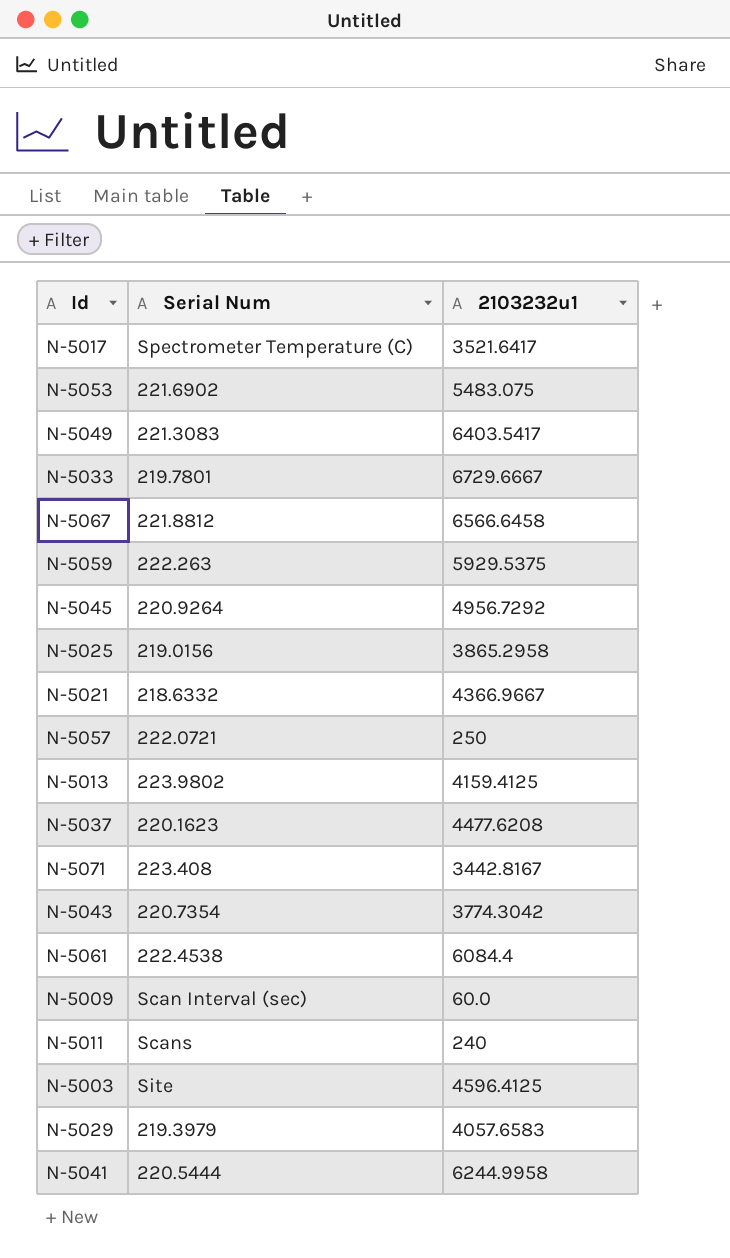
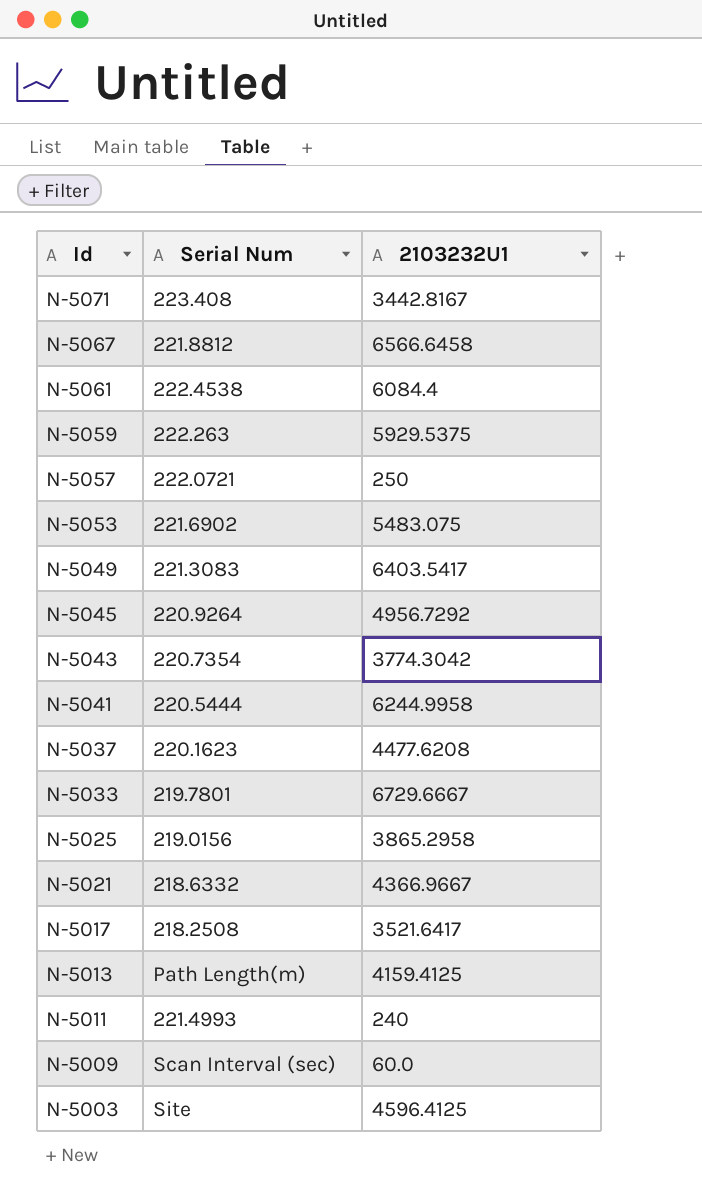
row order: none -> Id descending
column name: 2103232u1 -> 2103232U1
row N-5029: 219.3979 | 4057.6583 -> none
N-5017 | Serial Num: Spectrometer Temperature (C) -> 218.2508
N-5013 | Serial Num: 223.9802 -> Path Length(m)
N-5011 | Serial Num: Scans -> 221.4993

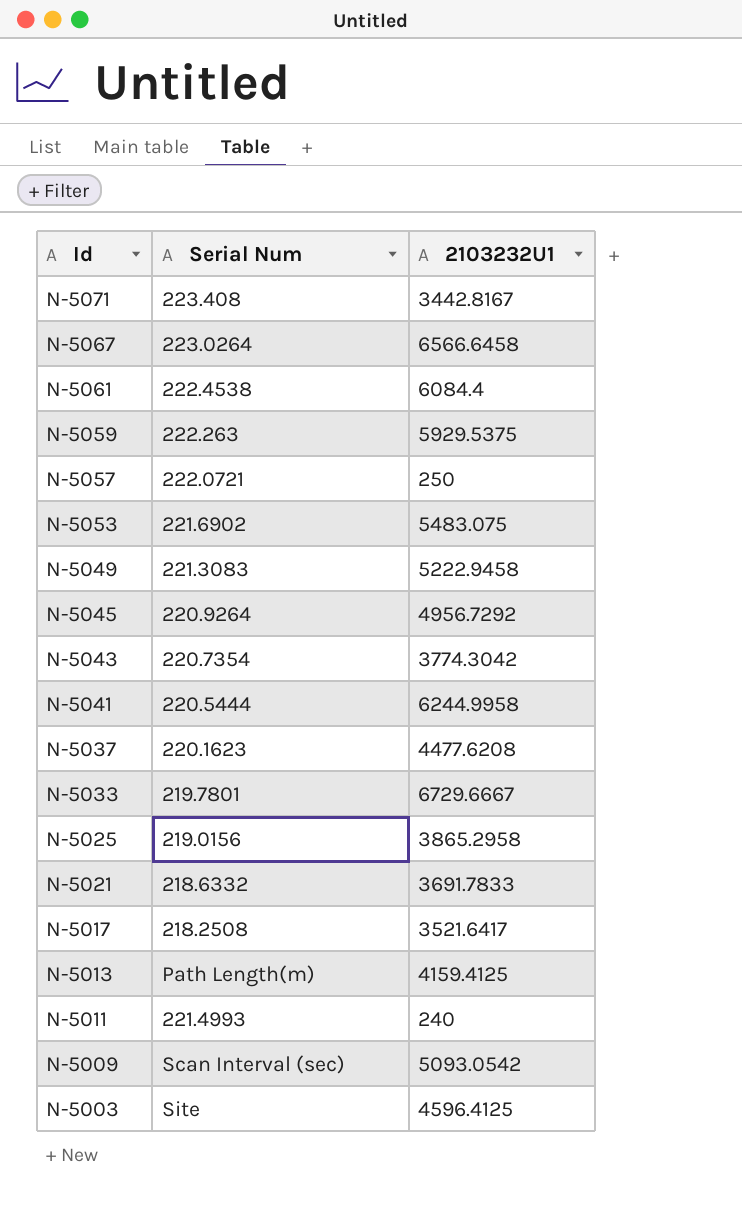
N-5067 | Serial Num: 221.8812 -> 223.0264
N-5049 | 2103232U1: 6403.5417 -> 5222.9458
N-5021 | 2103232U1: 4366.9667 -> 3691.7833
N-5009 | 2103232U1: 60.0 -> 5093.0542

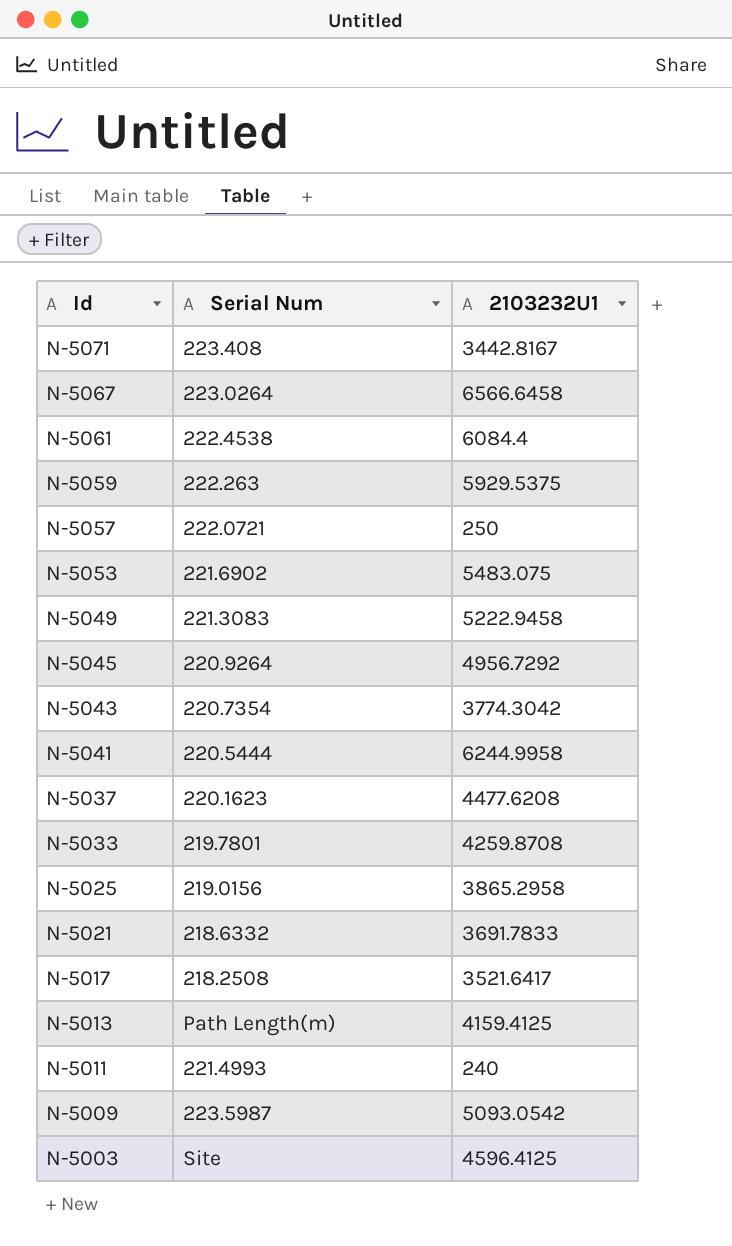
N-5033 | 2103232U1: 6729.6667 -> 4259.8708
N-5009 | Serial Num: Scan Interval (sec) -> 223.5987

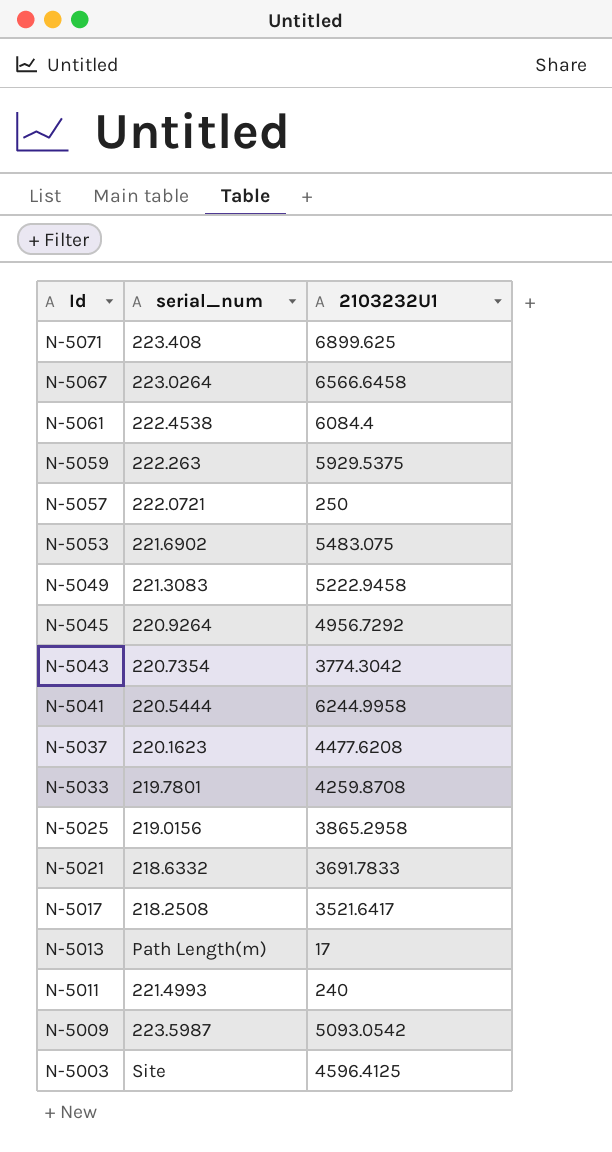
column name: Serial Num -> serial_num
N-5071 | 2103232U1: 3442.8167 -> 6899.625
N-5013 | 2103232U1: 4159.4125 -> 17

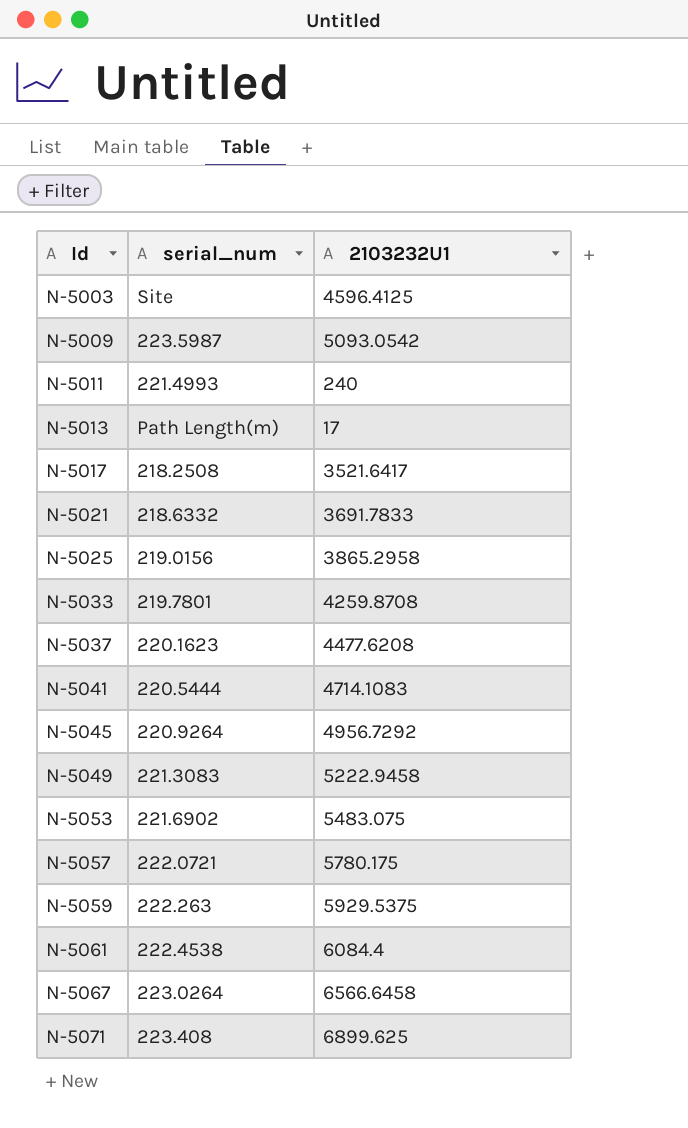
row order: Id descending -> Id ascending
row N-5043: 220.7354 | 3774.3042 -> none
N-5041 | 2103232U1: 6244.9958 -> 4714.1083
N-5057 | 2103232U1: 250 -> 5780.175

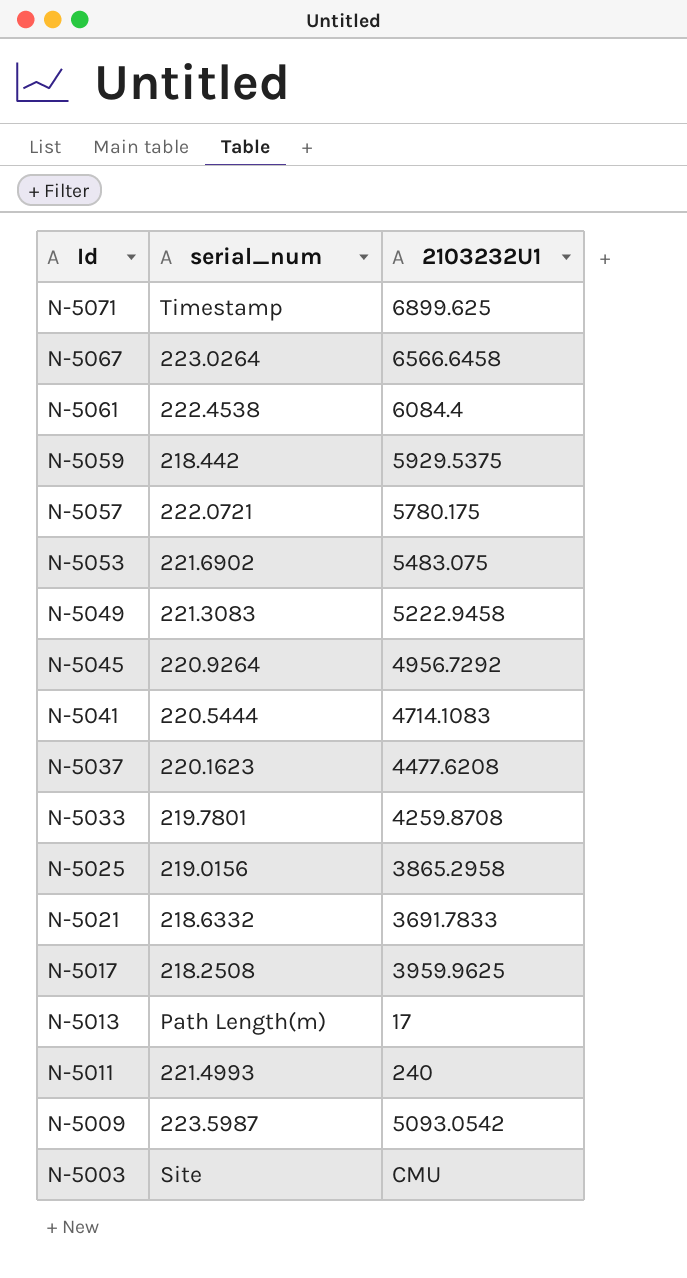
row order: Id ascending -> Id descending
N-5071 | serial_num: 223.408 -> Timestamp
N-5059 | serial_num: 222.263 -> 218.442
N-5017 | 2103232U1: 3521.6417 -> 3959.9625
N-5003 | 2103232U1: 4596.4125 -> CMU

